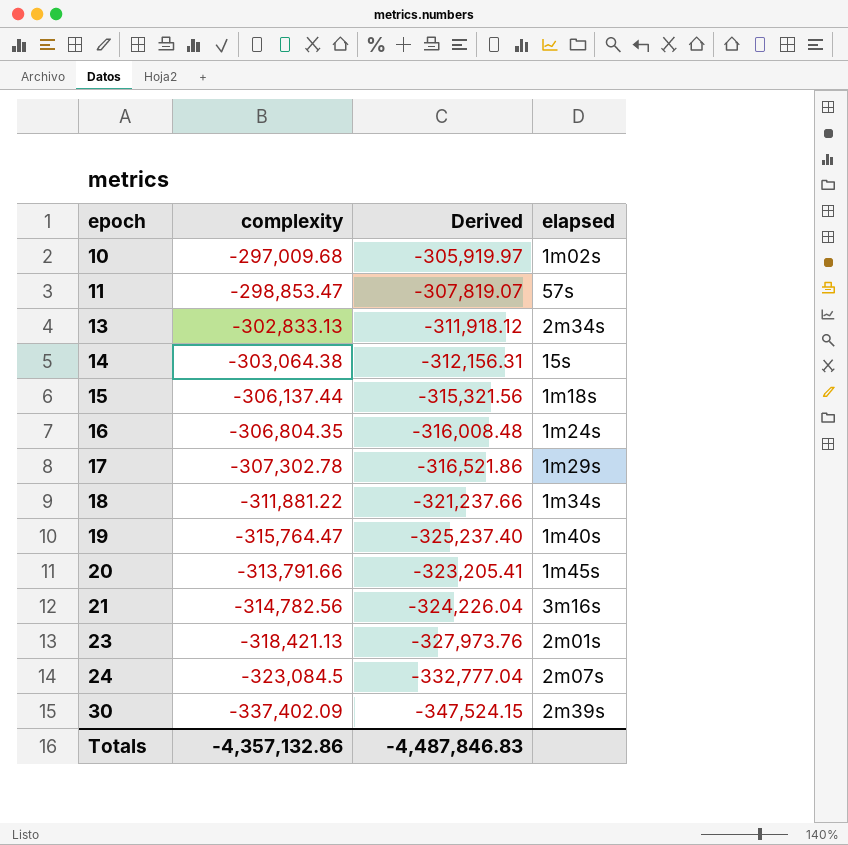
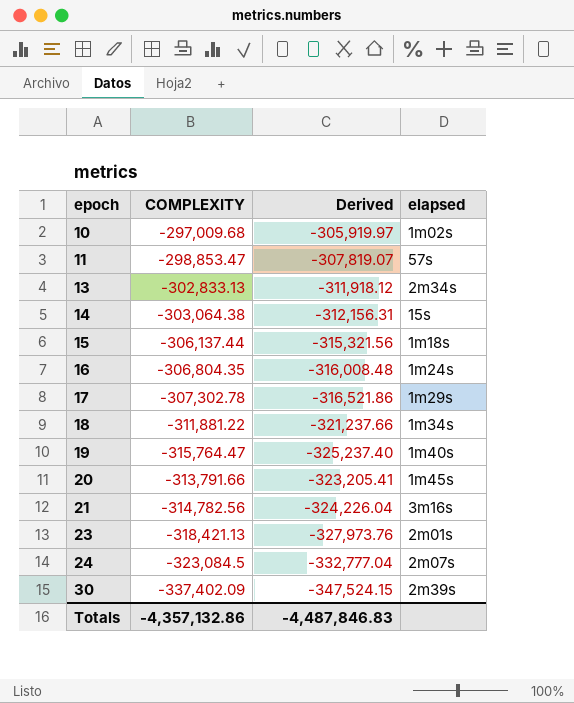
column name: complexity -> COMPLEXITY

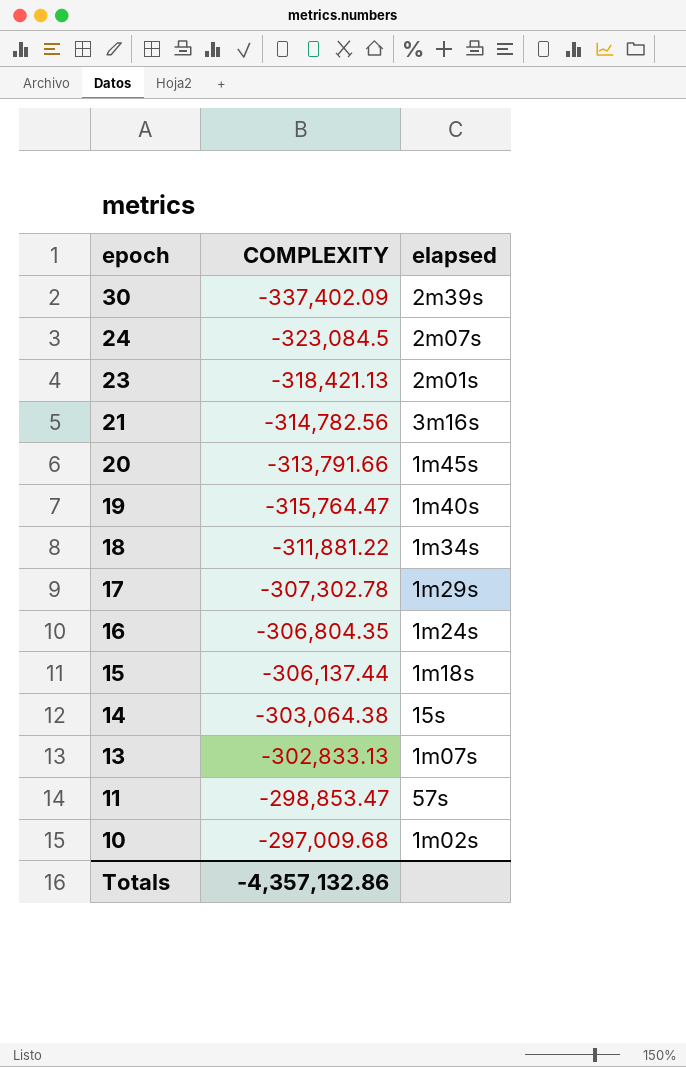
row order: epoch ascending -> epoch descending
column Derived | formula: [COMPLEXITY] * 1.03 -> none
13 | elapsed: 2m34s -> 1m07s

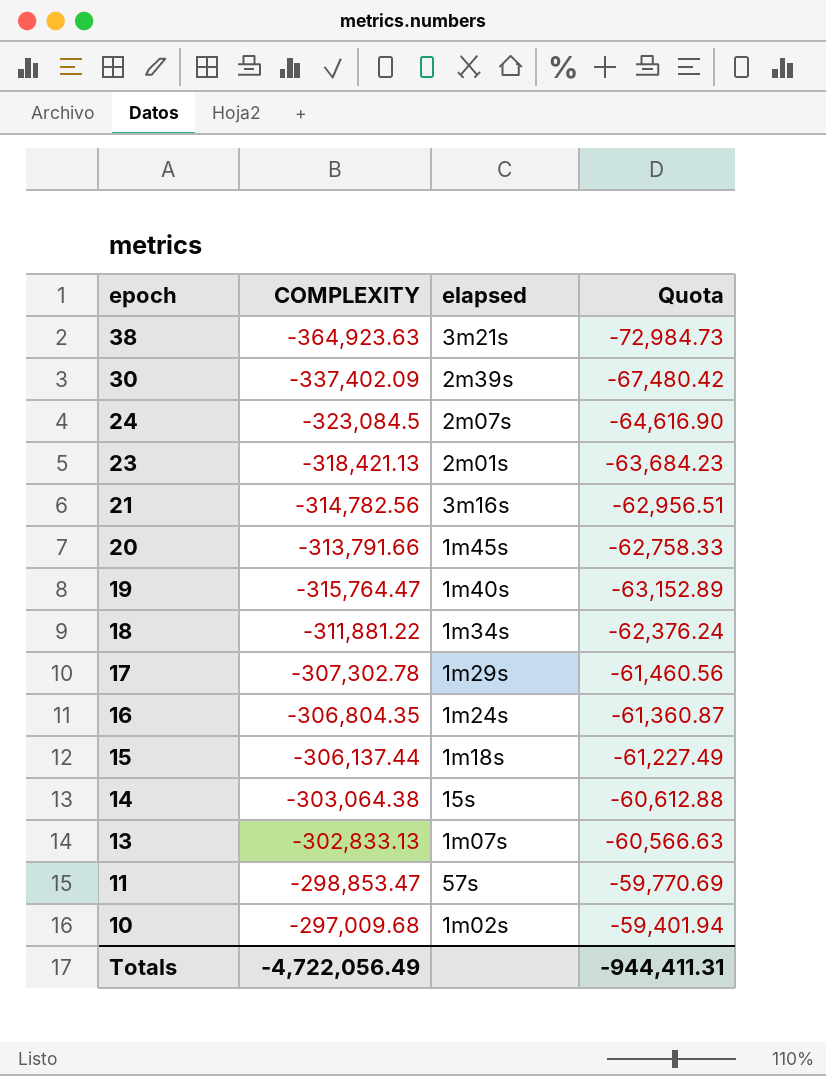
column Quota | formula: none -> [COMPLEXITY] * 0.2
row 38: none -> -364,923.63 | 3m21s | -72,984.73
Totals | COMPLEXITY: -4,357,132.86 -> -4,722,056.49

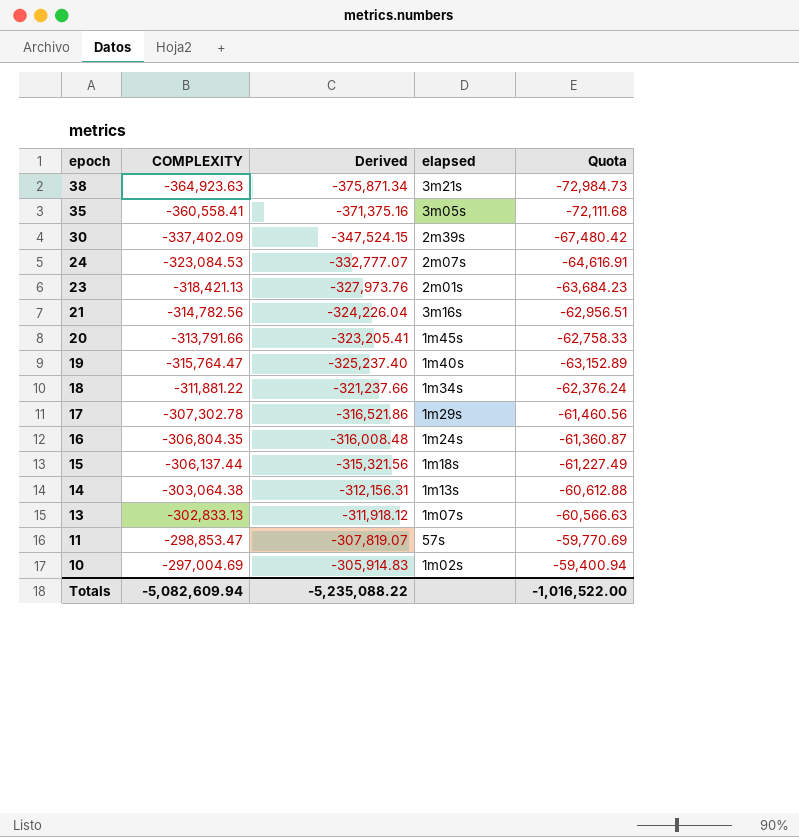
column Derived | formula: none -> [COMPLEXITY] * 1.03
row 35: none -> -360,558.41 | -371,375.16 | 3m05s | -72,111.68
24 | COMPLEXITY: -323,084.5 -> -323,084.53
24 | Quota: -64,616.90 -> -64,616.91
14 | elapsed: 15s -> 1m13s
10 | COMPLEXITY: -297,009.68 -> -297,004.69
10 | Quota: -59,401.94 -> -59,400.94
Totals | COMPLEXITY: -4,722,056.49 -> -5,082,609.94
Totals | Quota: -944,411.31 -> -1,016,522.00

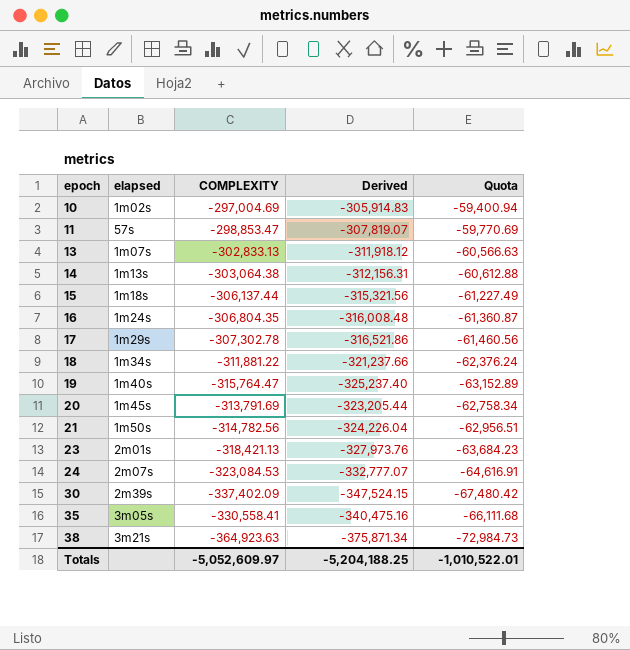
row order: epoch descending -> epoch ascending
column elapsed | position: 4 -> 2
20 | COMPLEXITY: -313,791.66 -> -313,791.69
20 | Derived: -323,205.41 -> -323,205.44
20 | Quota: -62,758.33 -> -62,758.34
21 | elapsed: 3m16s -> 1m50s
35 | COMPLEXITY: -360,558.41 -> -330,558.41
35 | Derived: -371,375.16 -> -340,475.16
35 | Quota: -72,111.68 -> -66,111.68
Totals | COMPLEXITY: -5,082,609.94 -> -5,052,609.97
Totals | Derived: -5,235,088.22 -> -5,204,188.25
Totals | Quota: -1,016,522.00 -> -1,010,522.01

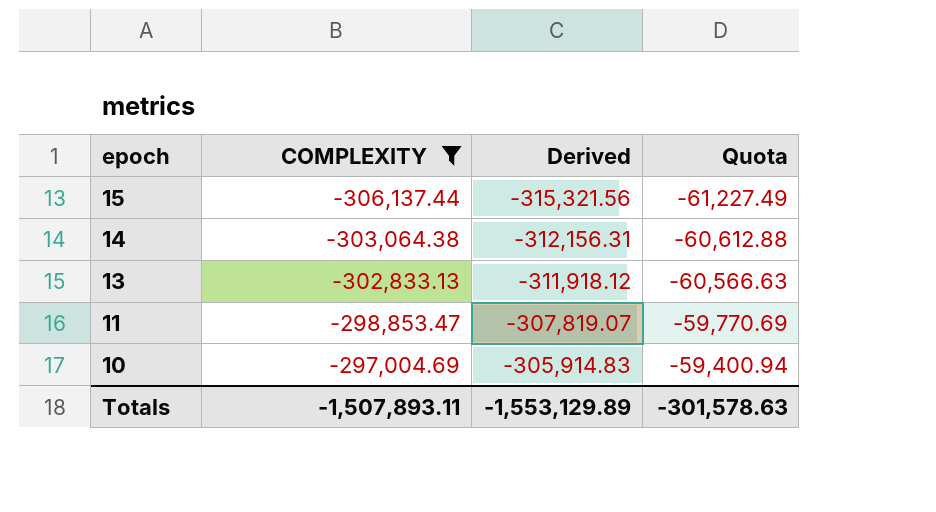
filter: none -> COMPLEXITY >= -306,137.44
row order: epoch ascending -> epoch descending
column elapsed | position: 2 -> none
Totals | COMPLEXITY: -5,052,609.97 -> -1,507,893.11
Totals | Derived: -5,204,188.25 -> -1,553,129.89
Totals | Quota: -1,010,522.01 -> -301,578.63

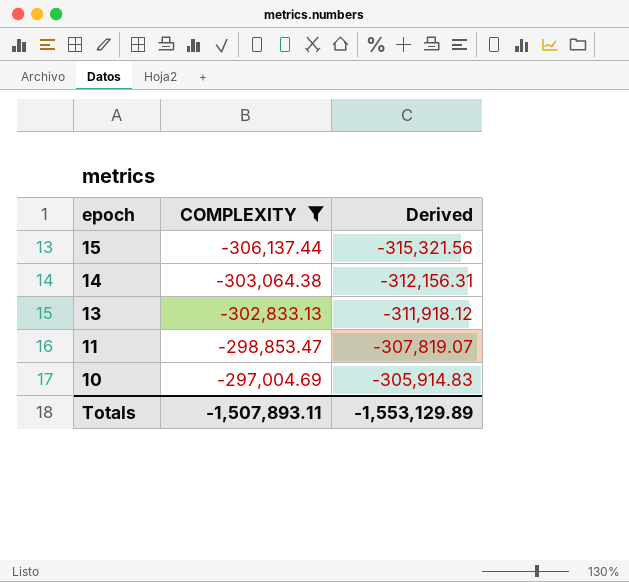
column Quota | formula: [COMPLEXITY] * 0.2 -> none

